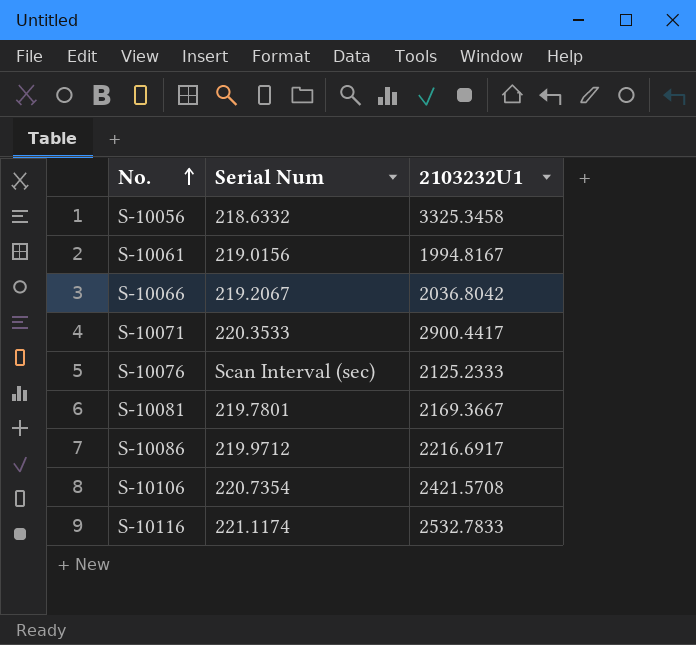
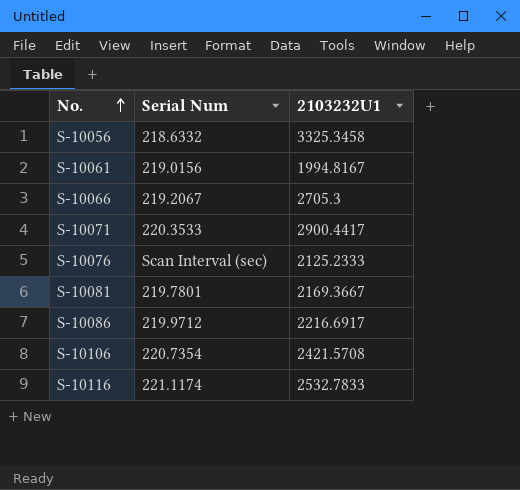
S-10066 | 2103232U1: 2036.8042 -> 2705.3

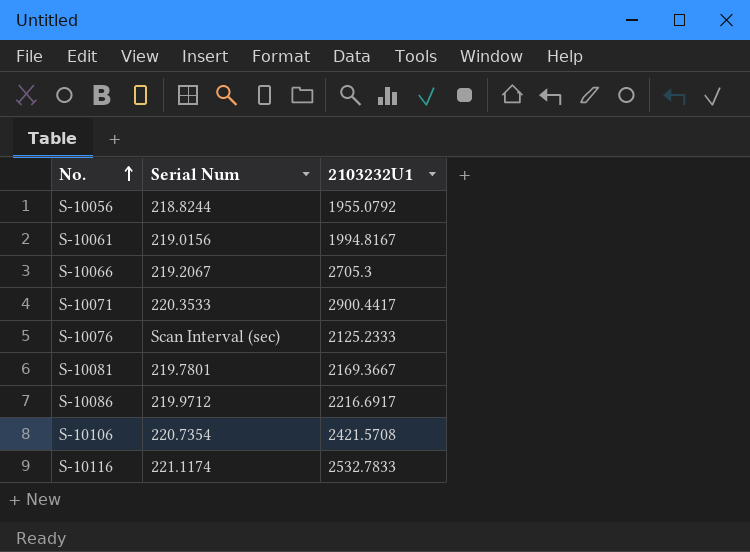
S-10056 | Serial Num: 218.6332 -> 218.8244
S-10056 | 2103232U1: 3325.3458 -> 1955.0792

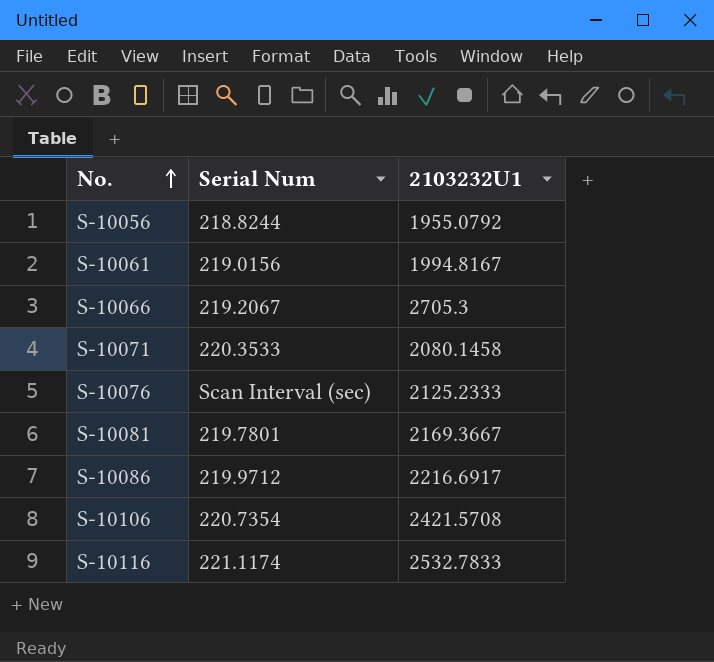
S-10071 | 2103232U1: 2900.4417 -> 2080.1458

